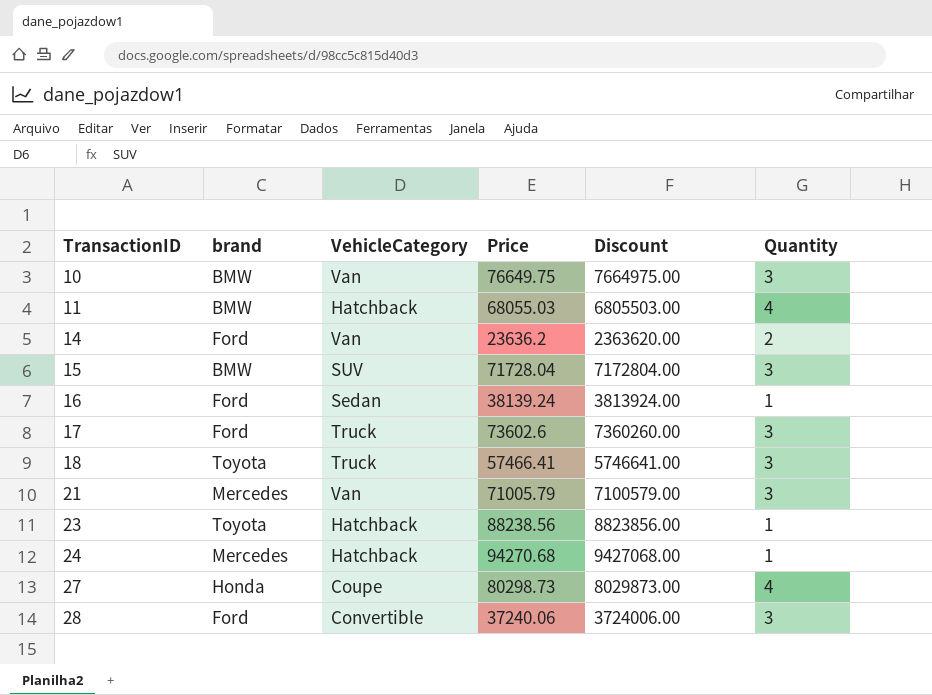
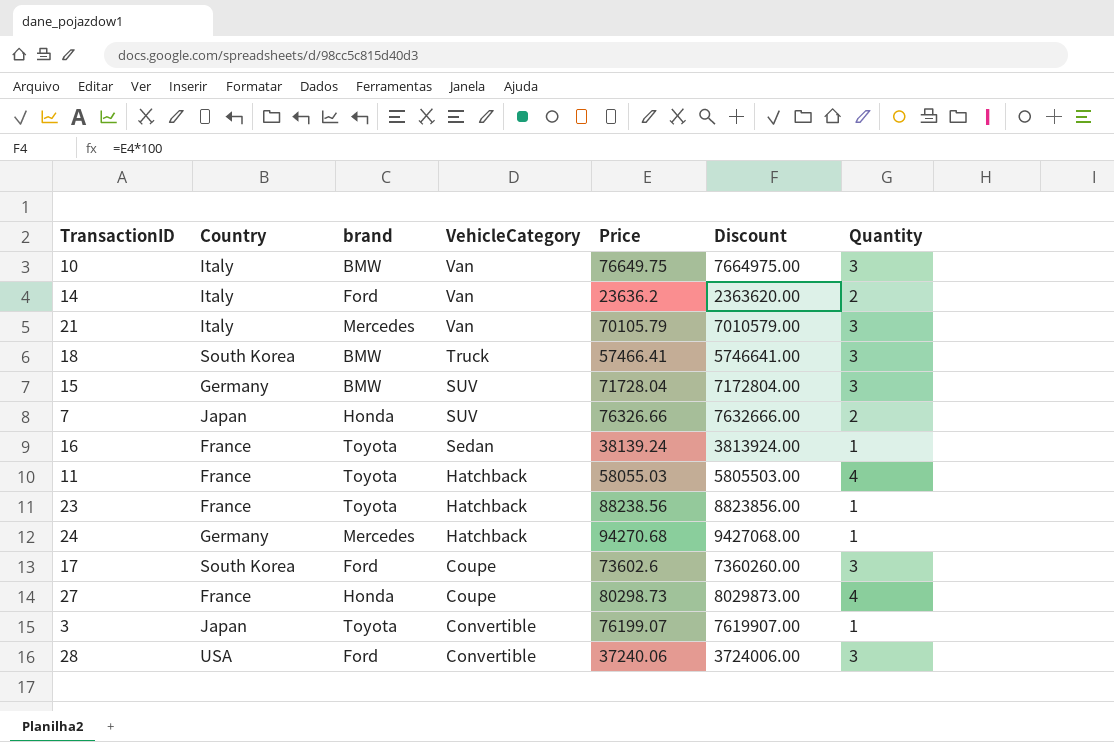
row order: TransactionID ascending -> VehicleCategory descending
column Country | position: none -> 2
21 | Price: 71005.79 -> 70105.79
21 | Discount: 7100579.00 -> 7010579.00
18 | brand: Toyota -> BMW
row 7: none -> Japan | Honda | SUV | 76326.66 | 7632666.00 | 2
16 | brand: Ford -> Toyota
11 | brand: BMW -> Toyota
11 | Price: 68055.03 -> 58055.03
11 | Discount: 6805503.00 -> 5805503.00
17 | VehicleCategory: Truck -> Coupe
row 3: none -> Japan | Toyota | Convertible | 76199.07 | 7619907.00 | 1

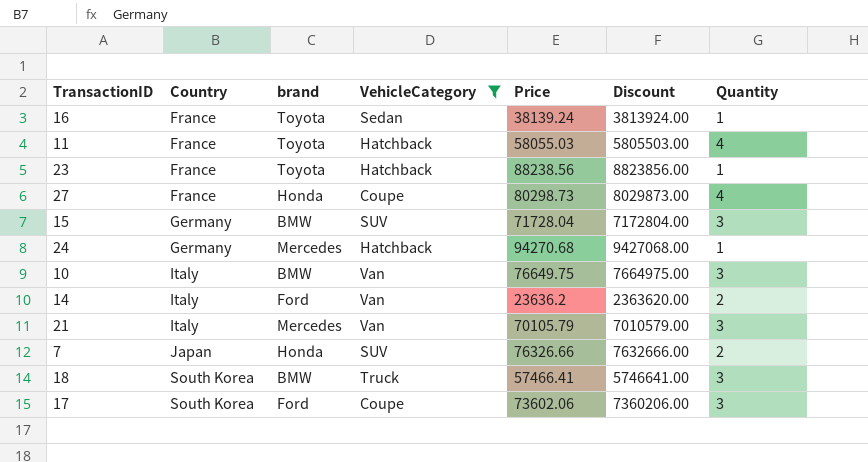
filter: none -> VehicleCategory != Convertible
row order: VehicleCategory descending -> Country ascending
17 | Price: 73602.6 -> 73602.06
17 | Discount: 7360260.00 -> 7360206.00

